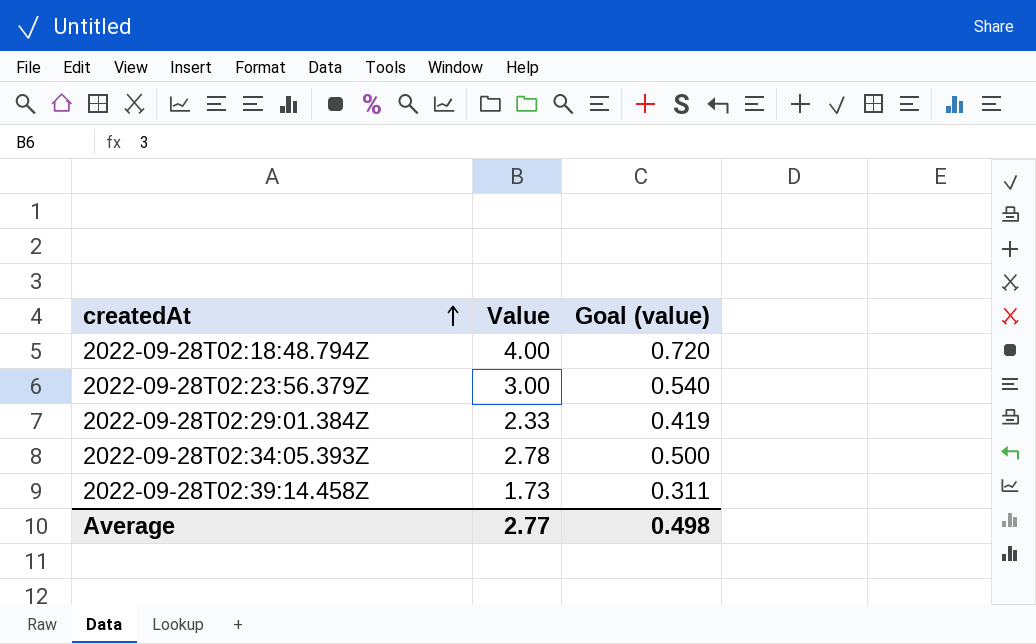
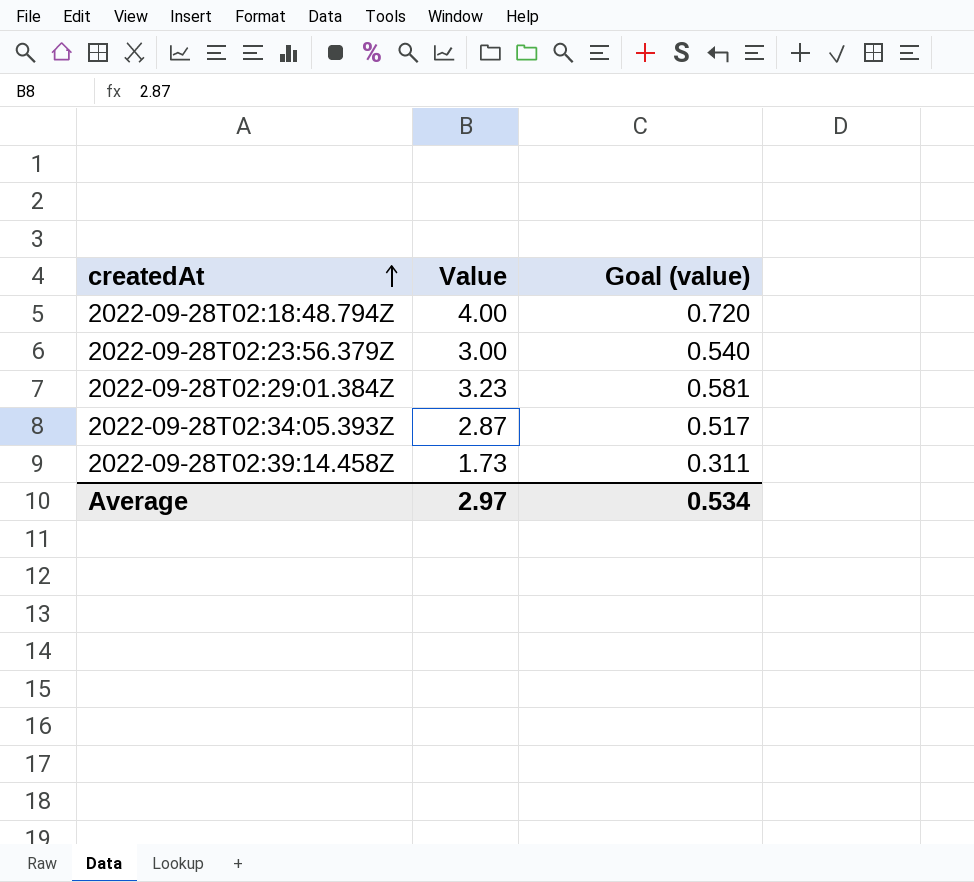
2022-09-28T02:29:01.384Z | Value: 2.33 -> 3.23
2022-09-28T02:29:01.384Z | Goal (value): 0.419 -> 0.581
2022-09-28T02:34:05.393Z | Value: 2.78 -> 2.87
2022-09-28T02:34:05.393Z | Goal (value): 0.500 -> 0.517
Average | Value: 2.77 -> 2.97
Average | Goal (value): 0.498 -> 0.534

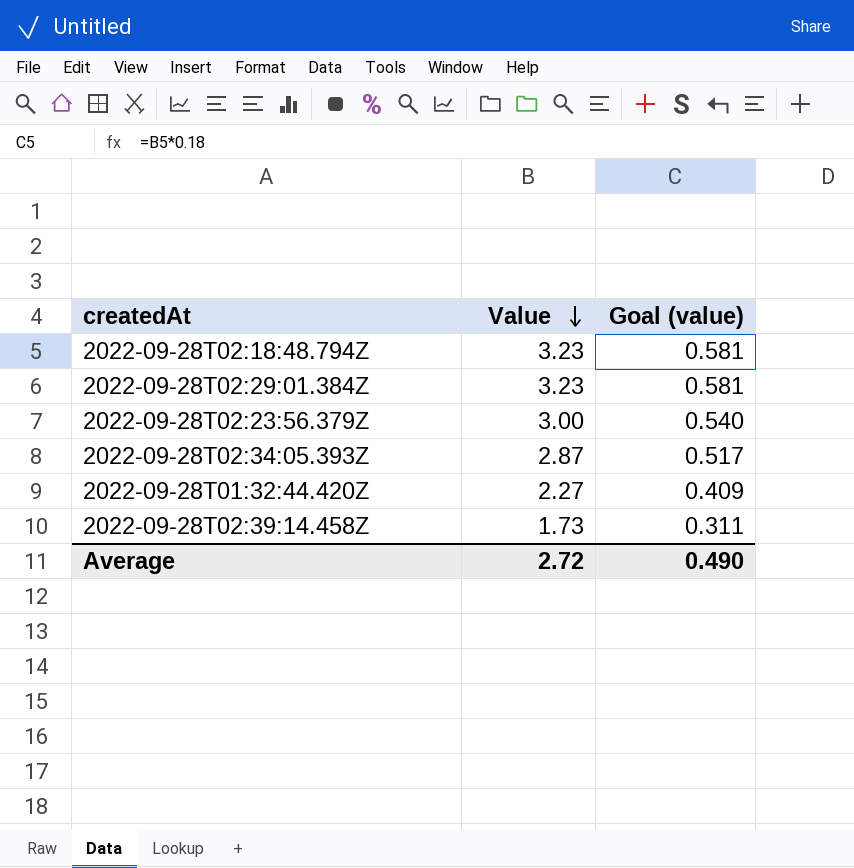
row order: createdAt ascending -> Value descending
2022-09-28T02:18:48.794Z | Value: 4.00 -> 3.23
2022-09-28T02:18:48.794Z | Goal (value): 0.720 -> 0.581
row 2022-09-28T01:32:44.420Z: none -> 2.27 | 0.409
Average | Value: 2.97 -> 2.72
Average | Goal (value): 0.534 -> 0.490

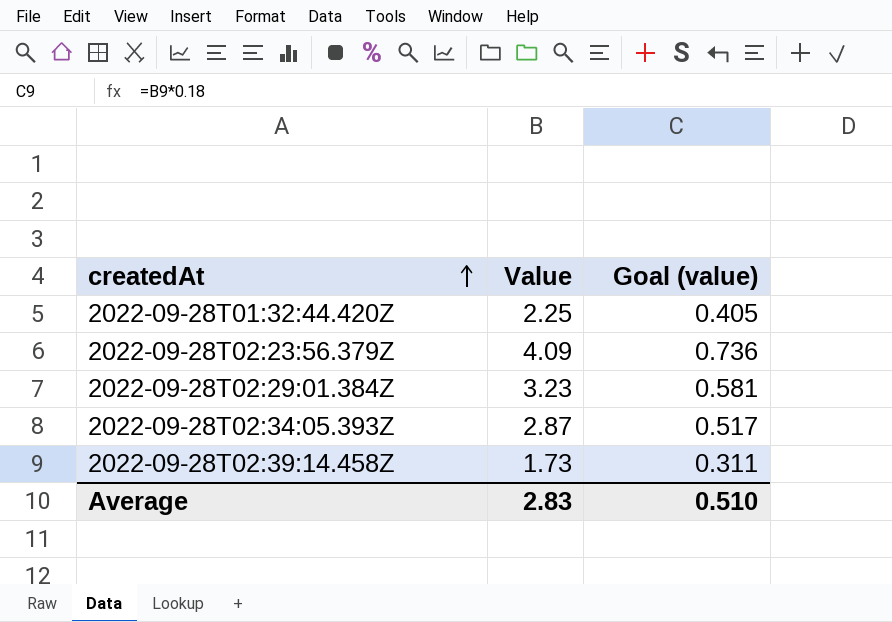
row order: Value descending -> createdAt ascending
row 2022-09-28T02:18:48.794Z: 3.23 | 0.581 -> none
2022-09-28T01:32:44.420Z | Value: 2.27 -> 2.25
2022-09-28T01:32:44.420Z | Goal (value): 0.409 -> 0.405
2022-09-28T02:23:56.379Z | Value: 3.00 -> 4.09
2022-09-28T02:23:56.379Z | Goal (value): 0.540 -> 0.736
Average | Value: 2.72 -> 2.83
Average | Goal (value): 0.490 -> 0.510

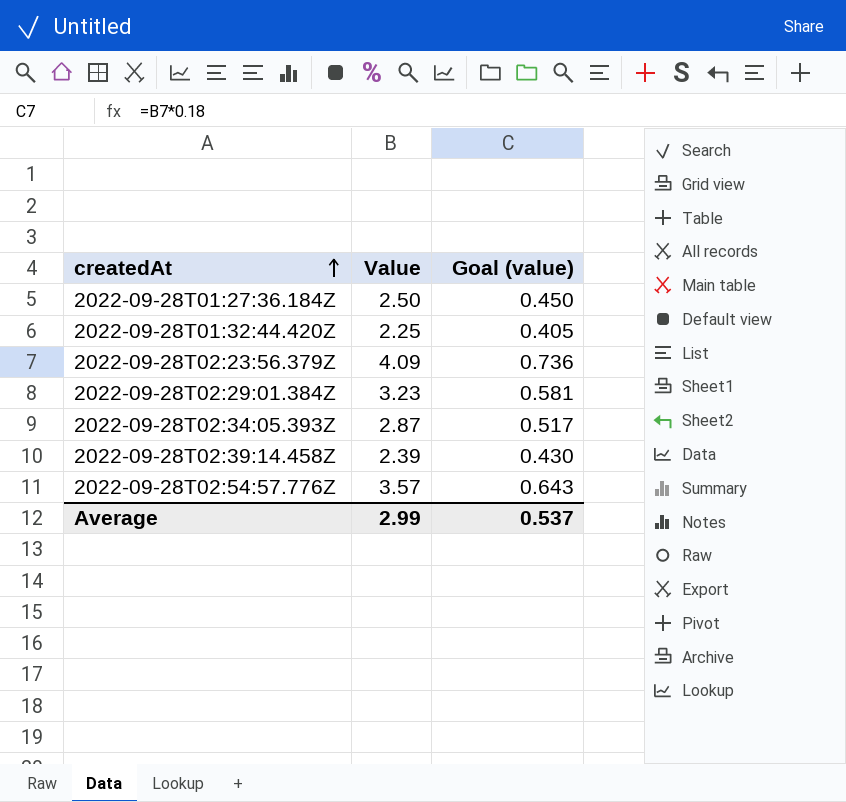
row 2022-09-28T01:27:36.184Z: none -> 2.50 | 0.450
2022-09-28T02:39:14.458Z | Value: 1.73 -> 2.39
2022-09-28T02:39:14.458Z | Goal (value): 0.311 -> 0.430
row 2022-09-28T02:54:57.776Z: none -> 3.57 | 0.643
Average | Value: 2.83 -> 2.99
Average | Goal (value): 0.510 -> 0.537

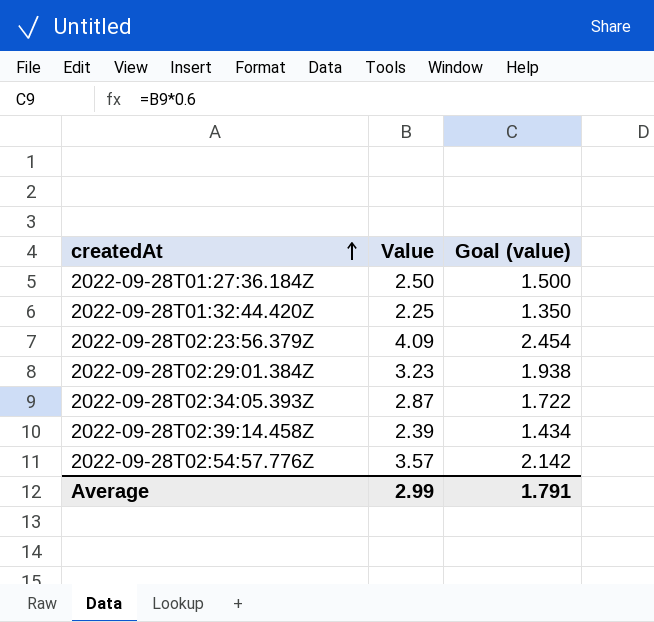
column Goal (value) | formula: [Value] * 0.18 -> [Value] * 0.6
Average | Goal (value): 0.537 -> 1.791

